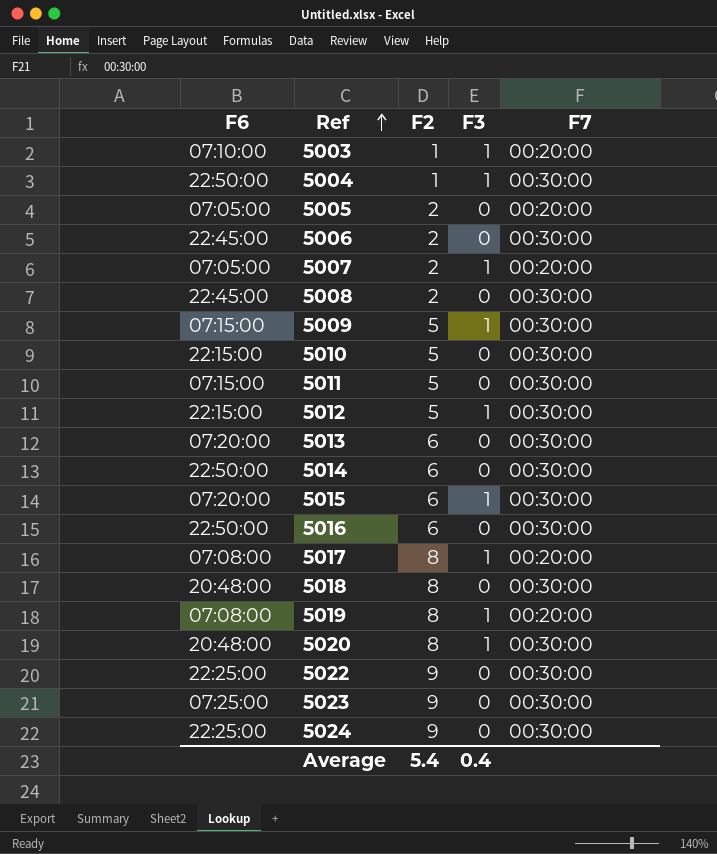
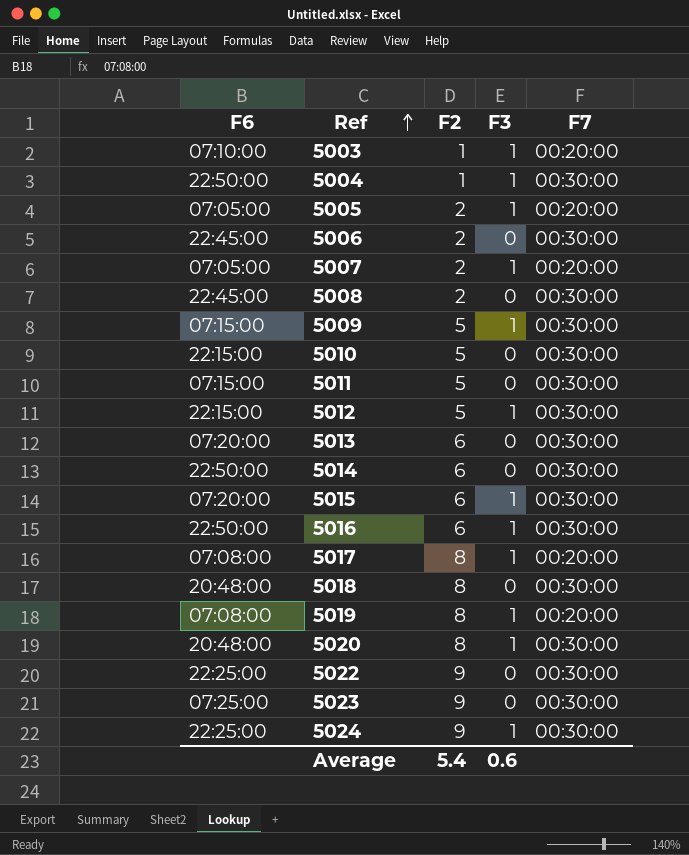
5005 | F3: 0 -> 1
5016 | F3: 0 -> 1
5024 | F3: 0 -> 1
Average | F3: 0.4 -> 0.6

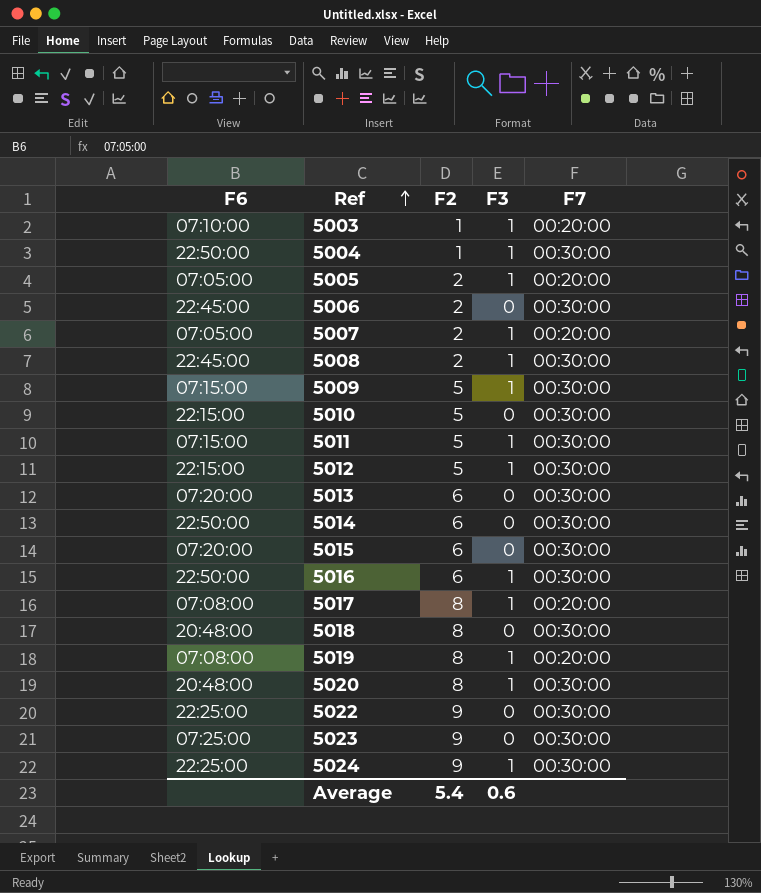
5008 | F3: 0 -> 1
5011 | F3: 0 -> 1
5015 | F3: 1 -> 0

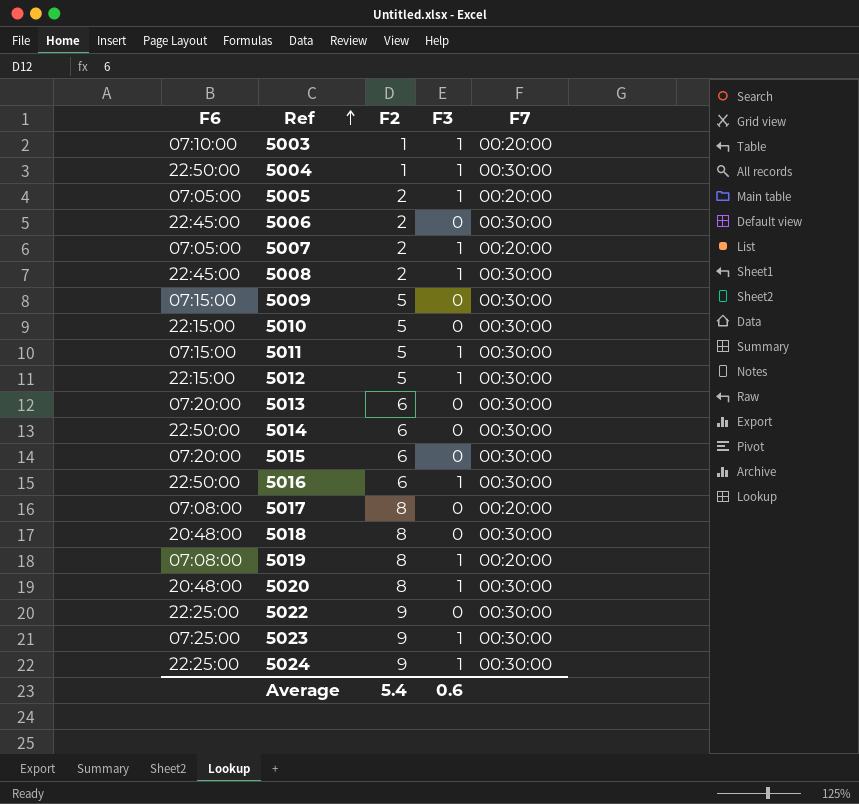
5009 | F3: 1 -> 0
5017 | F3: 1 -> 0
5023 | F3: 0 -> 1

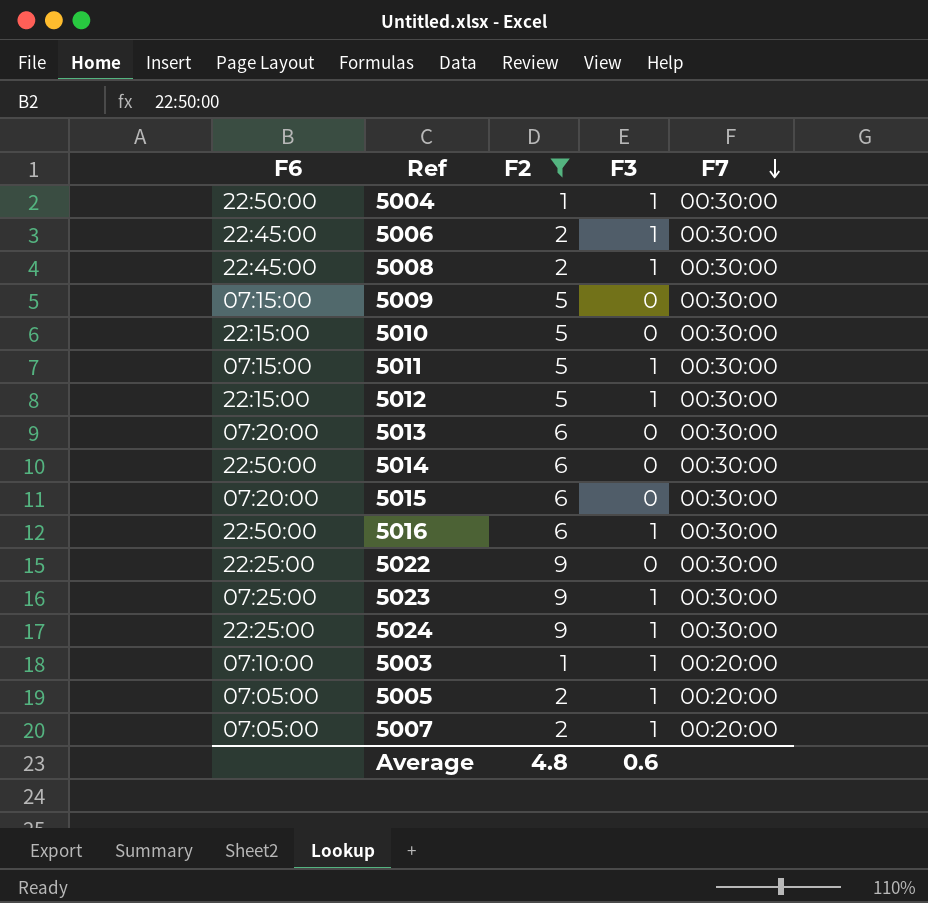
filter: none -> F2 != 8
row order: Ref ascending -> F7 descending
5006 | F3: 0 -> 1
Average | F2: 5.4 -> 4.8

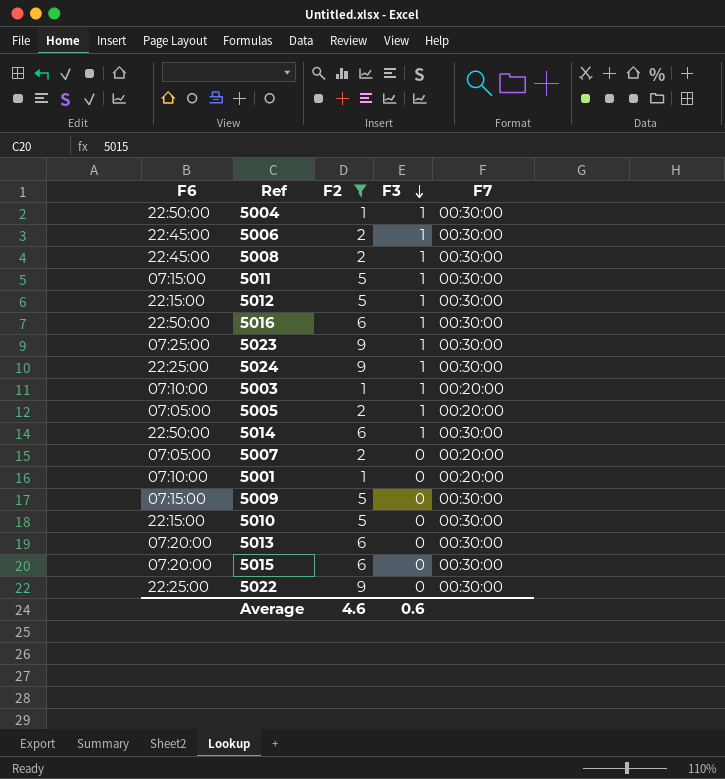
row order: F7 descending -> F3 descending
5014 | F3: 0 -> 1
5007 | F3: 1 -> 0
row 5001: none -> 07:10:00 | 1 | 0 | 00:20:00
Average | F2: 4.8 -> 4.6

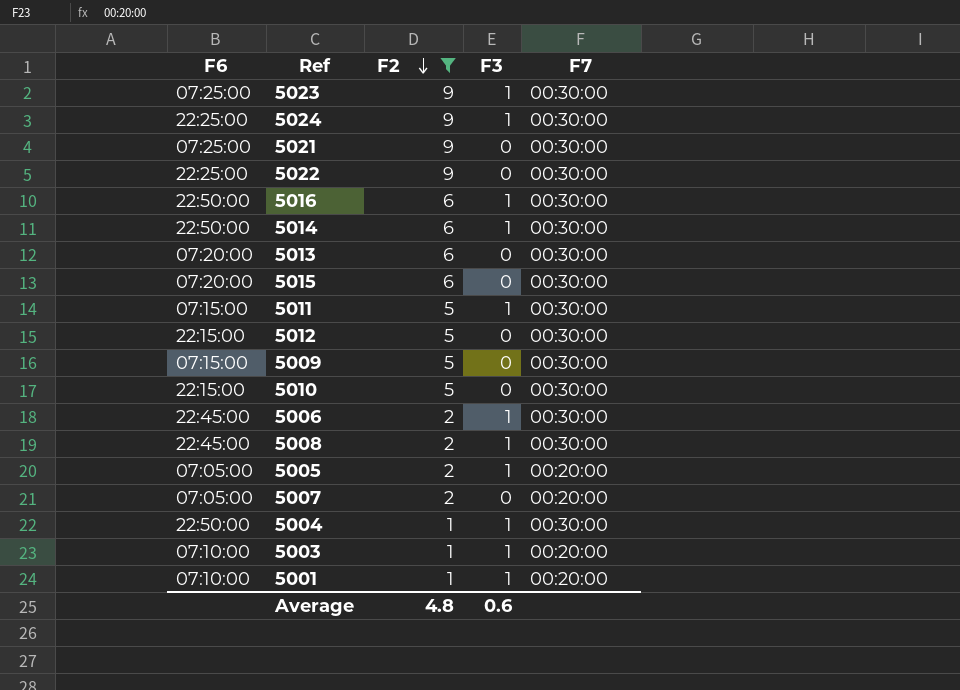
row order: F3 descending -> F2 descending
row 5021: none -> 07:25:00 | 9 | 0 | 00:30:00
5012 | F3: 1 -> 0
5001 | F3: 0 -> 1
Average | F2: 4.6 -> 4.8

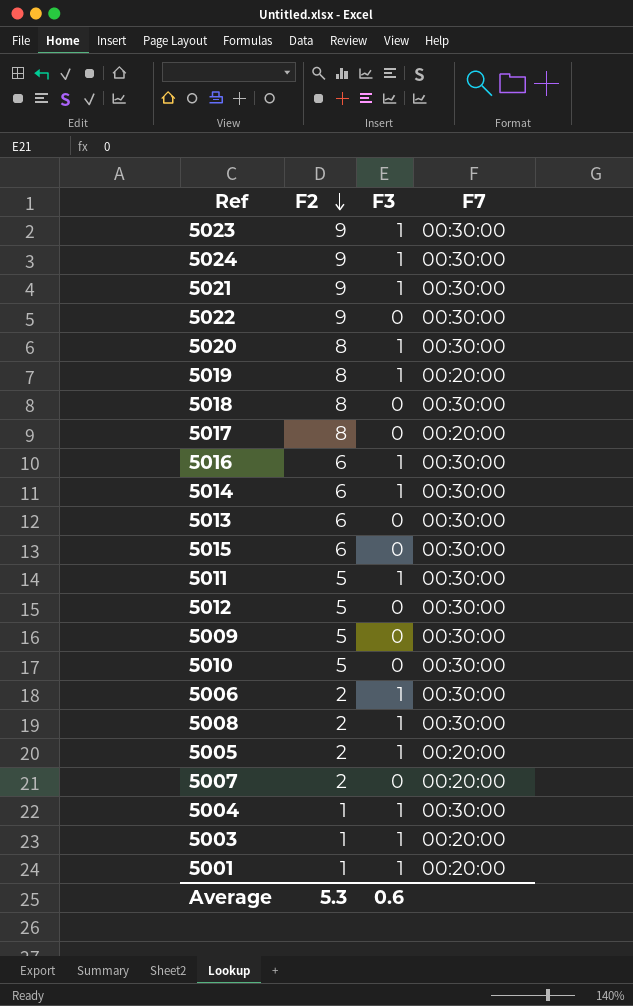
filter: F2 != 8 -> none
column F6 | position: 1 -> none
5021 | F3: 0 -> 1
Average | F2: 4.8 -> 5.3

